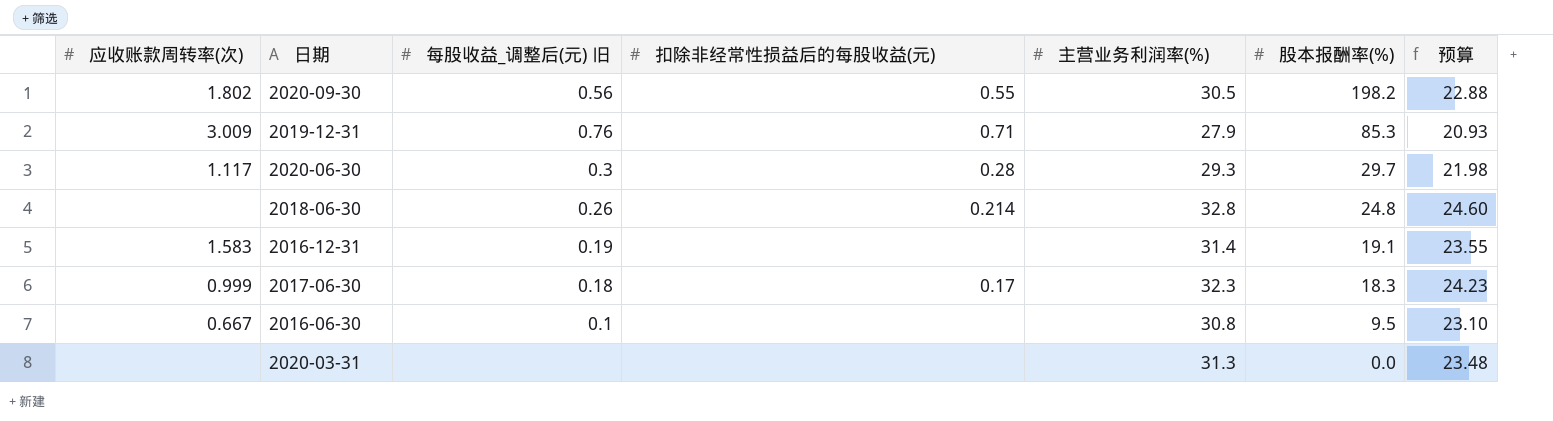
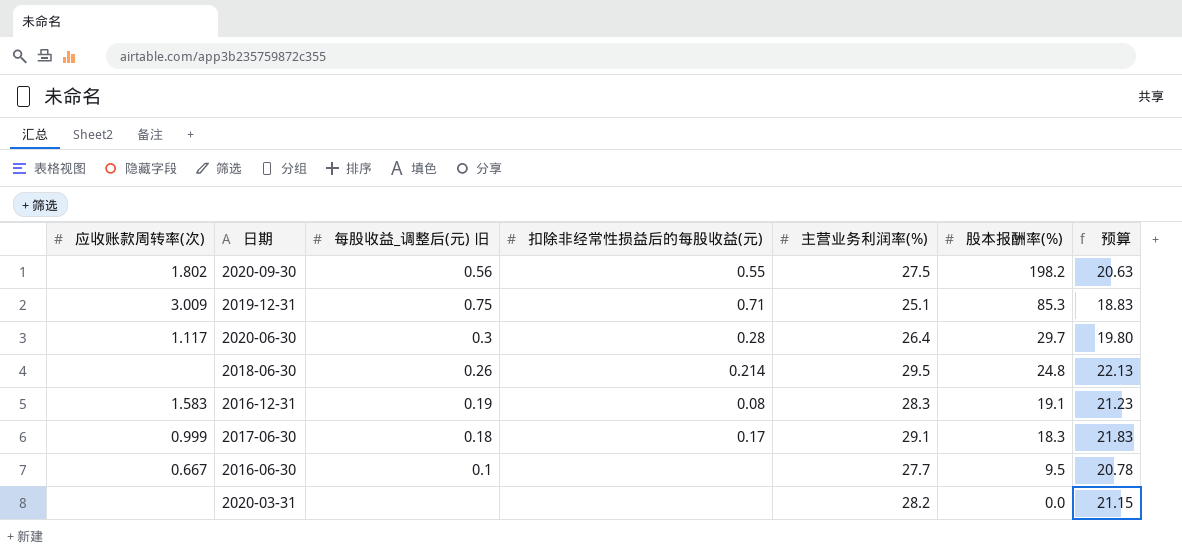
2020-09-30 | 主营业务利润率(%): 30.5 -> 27.5
2020-09-30 | 预算: 22.88 -> 20.63
2019-12-31 | 每股收益_调整后(元) 旧: 0.76 -> 0.75
2019-12-31 | 主营业务利润率(%): 27.9 -> 25.1
2019-12-31 | 预算: 20.93 -> 18.83
2020-06-30 | 主营业务利润率(%): 29.3 -> 26.4
2020-06-30 | 预算: 21.98 -> 19.80
2018-06-30 | 主营业务利润率(%): 32.8 -> 29.5
2018-06-30 | 预算: 24.60 -> 22.13
2016-12-31 | 扣除非经常性损益后的每股收益(元): none -> 0.08
2016-12-31 | 主营业务利润率(%): 31.4 -> 28.3
2016-12-31 | 预算: 23.55 -> 21.23
2017-06-30 | 主营业务利润率(%): 32.3 -> 29.1
2017-06-30 | 预算: 24.23 -> 21.83
2016-06-30 | 主营业务利润率(%): 30.8 -> 27.7
2016-06-30 | 预算: 23.10 -> 20.78
2020-03-31 | 主营业务利润率(%): 31.3 -> 28.2
2020-03-31 | 预算: 23.48 -> 21.15

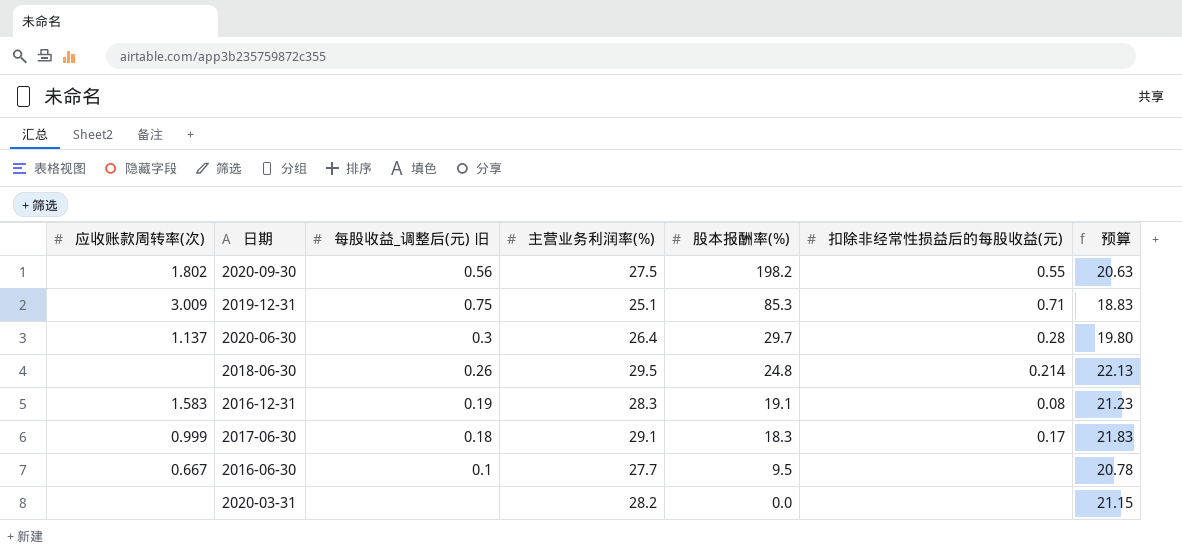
column 扣除非经常性损益后的每股收益(元) | position: 4 -> 6
2020-06-30 | 应收账款周转率(次): 1.117 -> 1.137

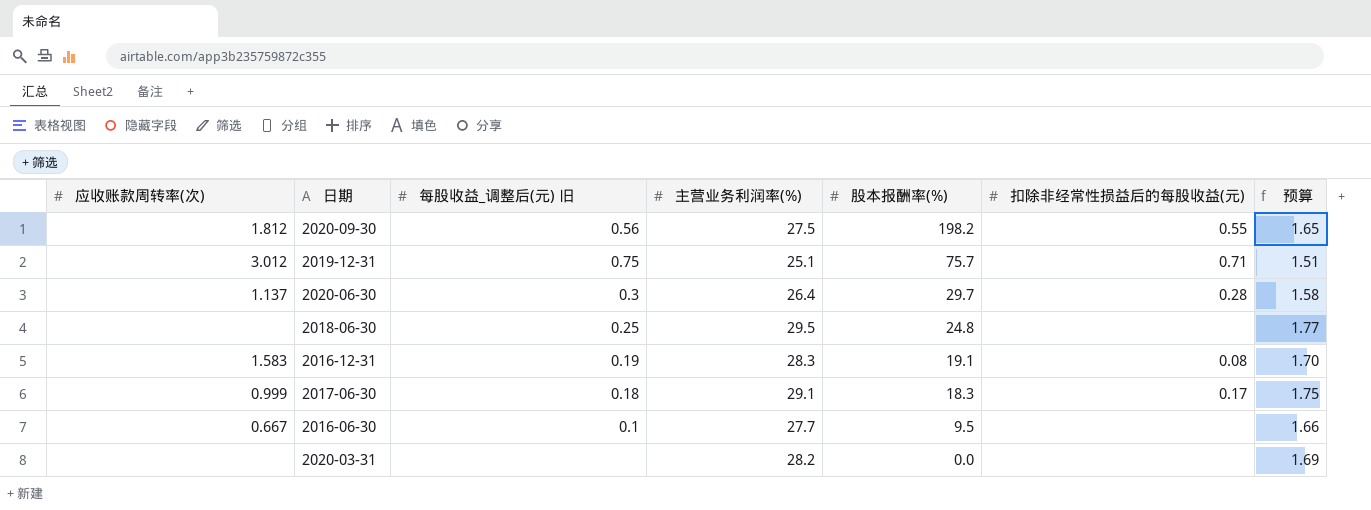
column 预算 | formula: [主营业务利润率(%)] * 0.75 -> [主营业务利润率(%)] * 0.06
2020-09-30 | 应收账款周转率(次): 1.802 -> 1.812
2019-12-31 | 应收账款周转率(次): 3.009 -> 3.012
2019-12-31 | 股本报酬率(%): 85.3 -> 75.7
2018-06-30 | 每股收益_调整后(元) 旧: 0.26 -> 0.25
2018-06-30 | 扣除非经常性损益后的每股收益(元): 0.214 -> none

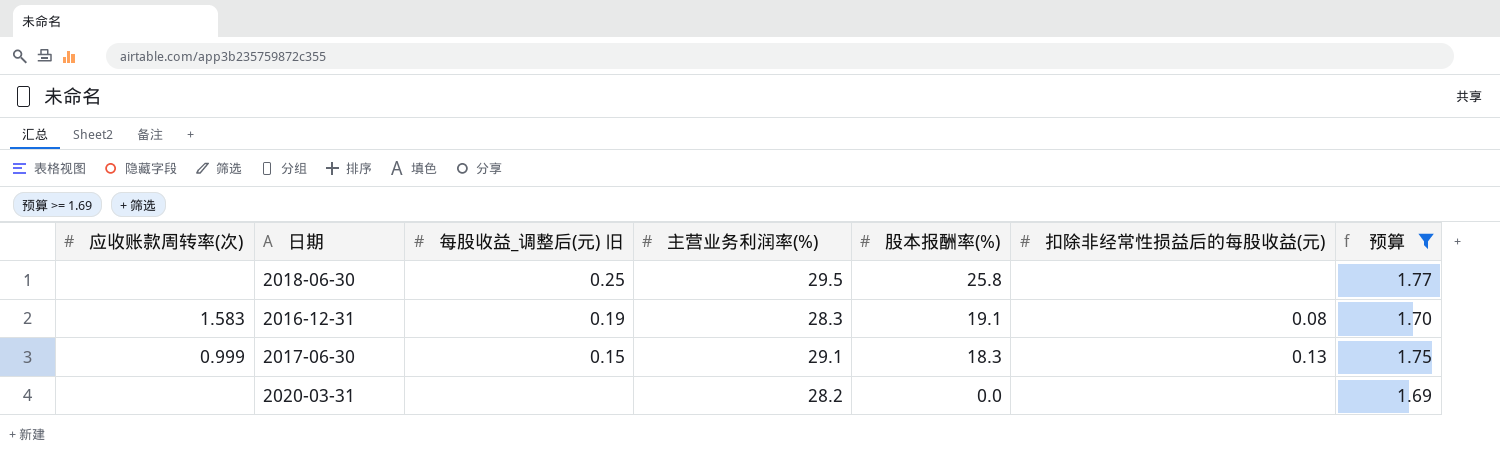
filter: none -> 预算 >= 1.69
2018-06-30 | 股本报酬率(%): 24.8 -> 25.8
2017-06-30 | 每股收益_调整后(元) 旧: 0.18 -> 0.15
2017-06-30 | 扣除非经常性损益后的每股收益(元): 0.17 -> 0.13

